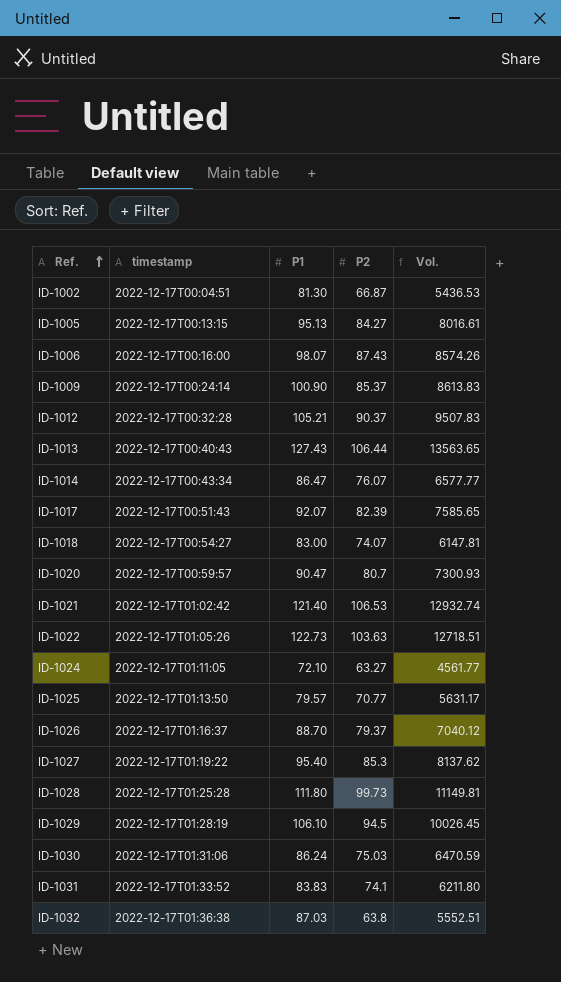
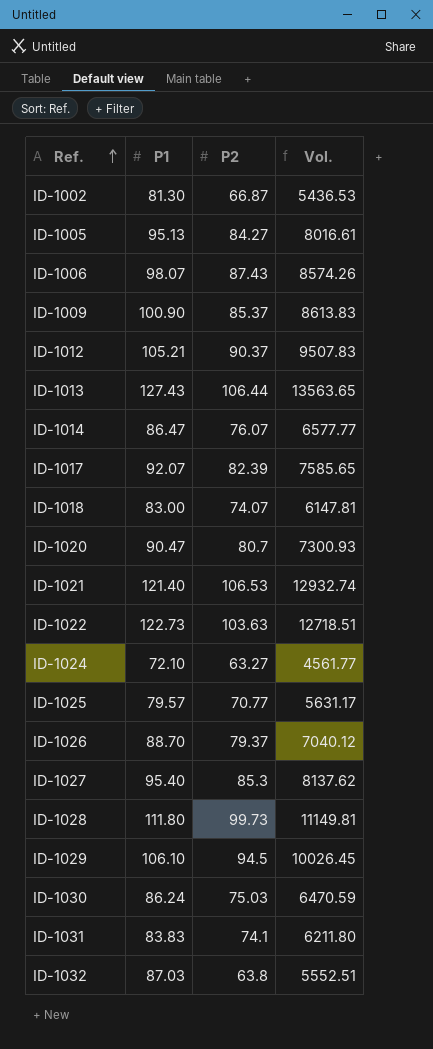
column timestamp | position: 2 -> none

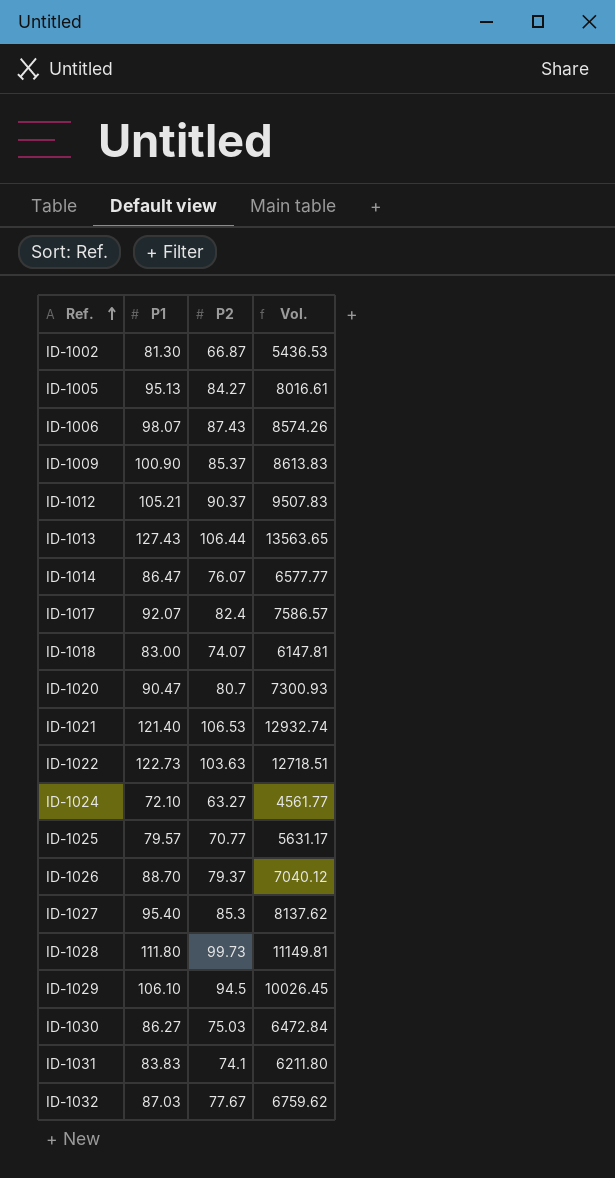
ID-1017 | P2: 82.39 -> 82.4
ID-1017 | Vol.: 7585.65 -> 7586.57
ID-1030 | P1: 86.24 -> 86.27
ID-1030 | Vol.: 6470.59 -> 6472.84
ID-1032 | P2: 63.8 -> 77.67
ID-1032 | Vol.: 5552.51 -> 6759.62

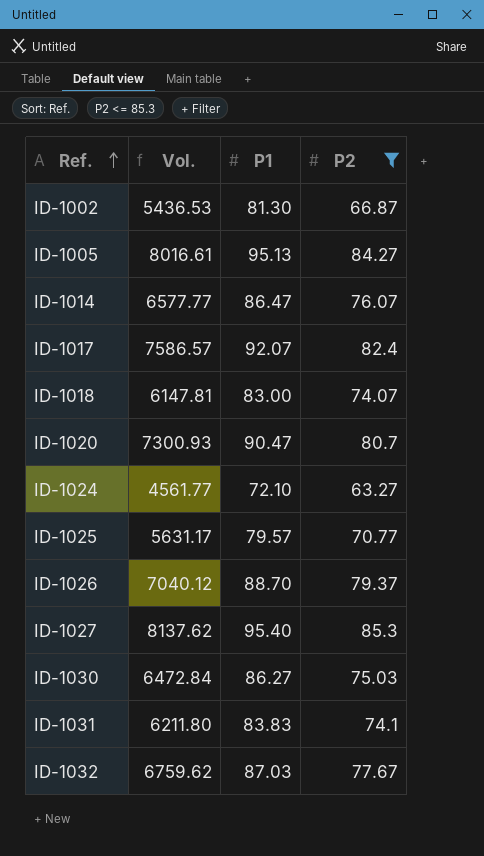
filter: none -> P2 <= 85.3
column Vol. | position: 4 -> 2

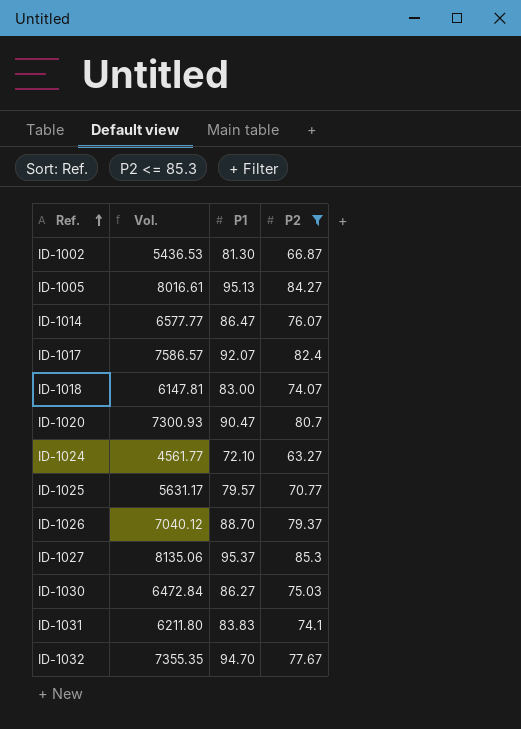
ID-1027 | Vol.: 8137.62 -> 8135.06
ID-1027 | P1: 95.40 -> 95.37
ID-1032 | Vol.: 6759.62 -> 7355.35
ID-1032 | P1: 87.03 -> 94.70

